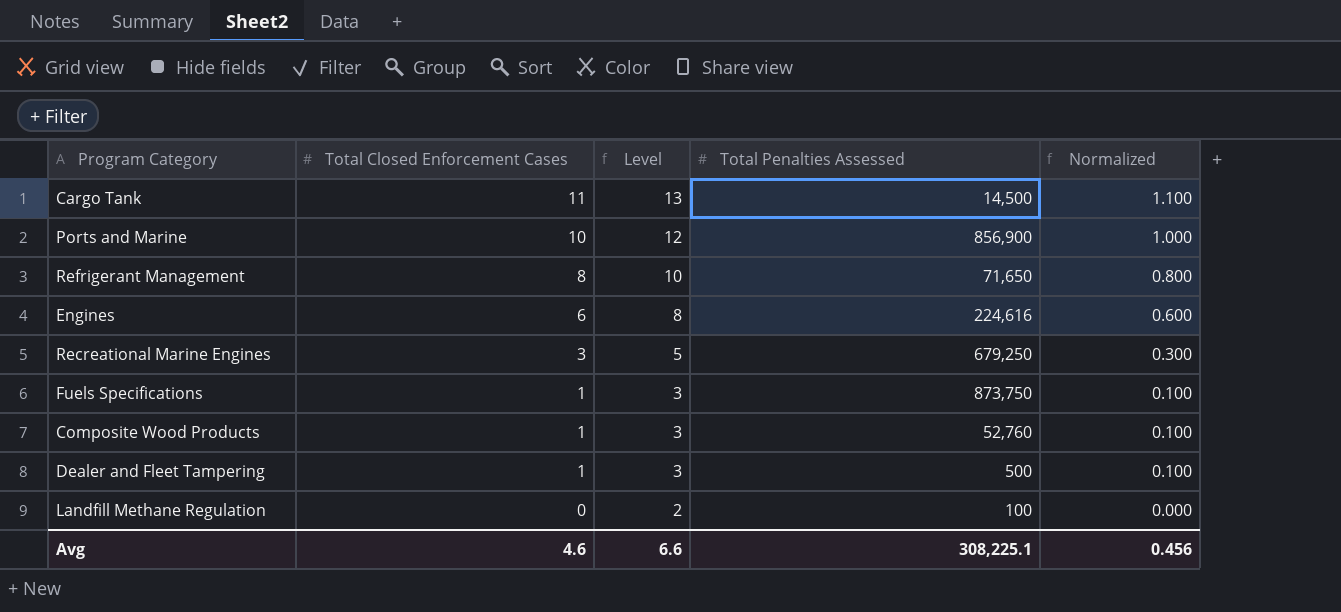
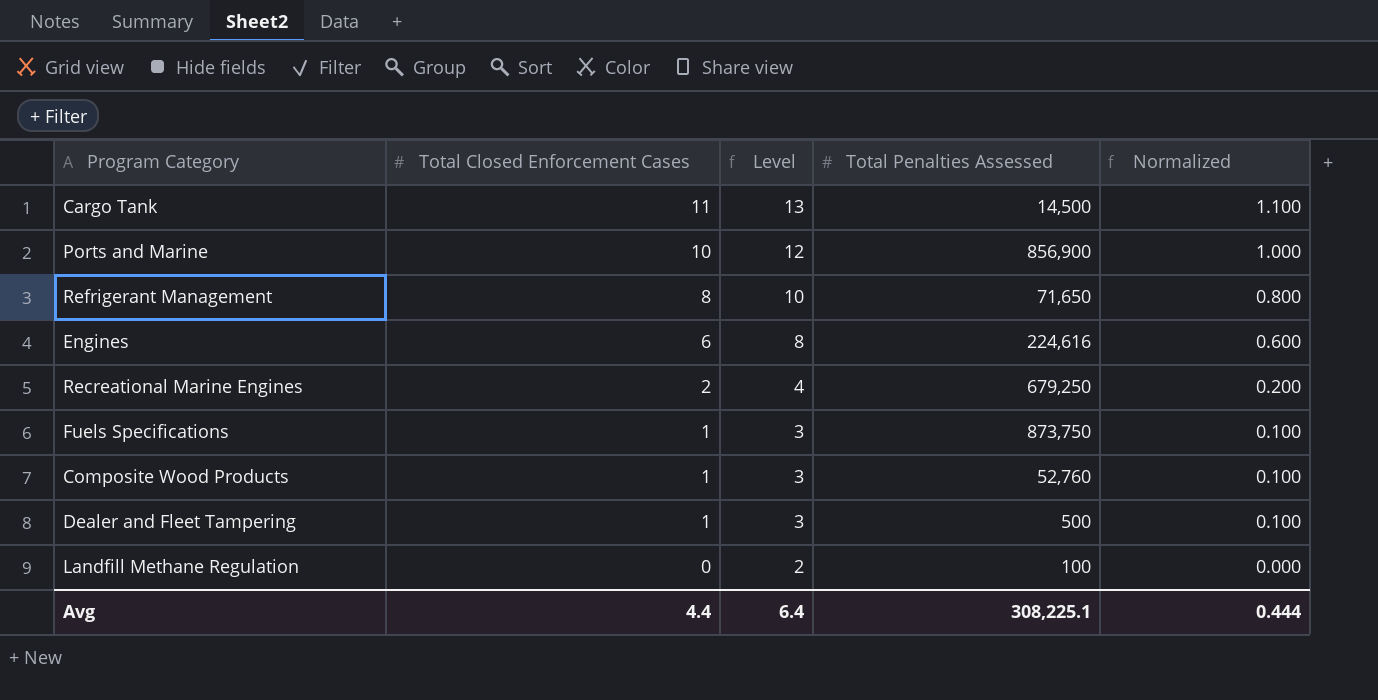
Recreational Marine Engines | Total Closed Enforcement Cases: 3 -> 2
Recreational Marine Engines | Level: 5 -> 4
Recreational Marine Engines | Normalized: 0.300 -> 0.200
Avg | Total Closed Enforcement Cases: 4.6 -> 4.4
Avg | Level: 6.6 -> 6.4
Avg | Normalized: 0.456 -> 0.444

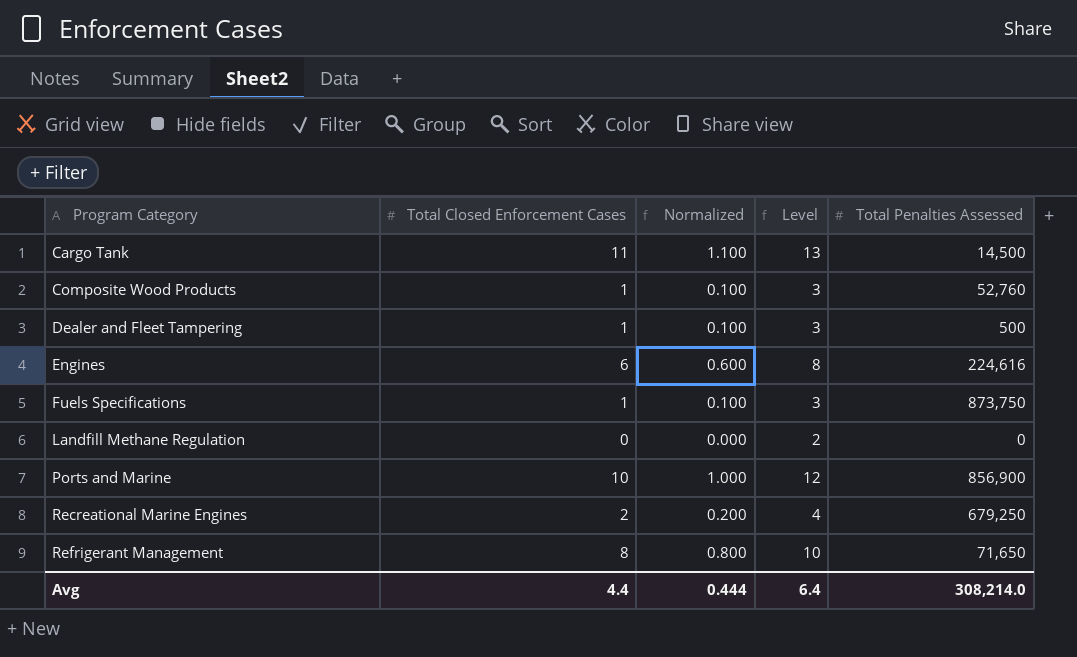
row order: Total Closed Enforcement Cases descending -> Program Category ascending
column Normalized | position: 5 -> 3
Landfill Methane Regulation | Total Penalties Assessed: 100 -> 0
Avg | Total Penalties Assessed: 308,225.1 -> 308,214.0

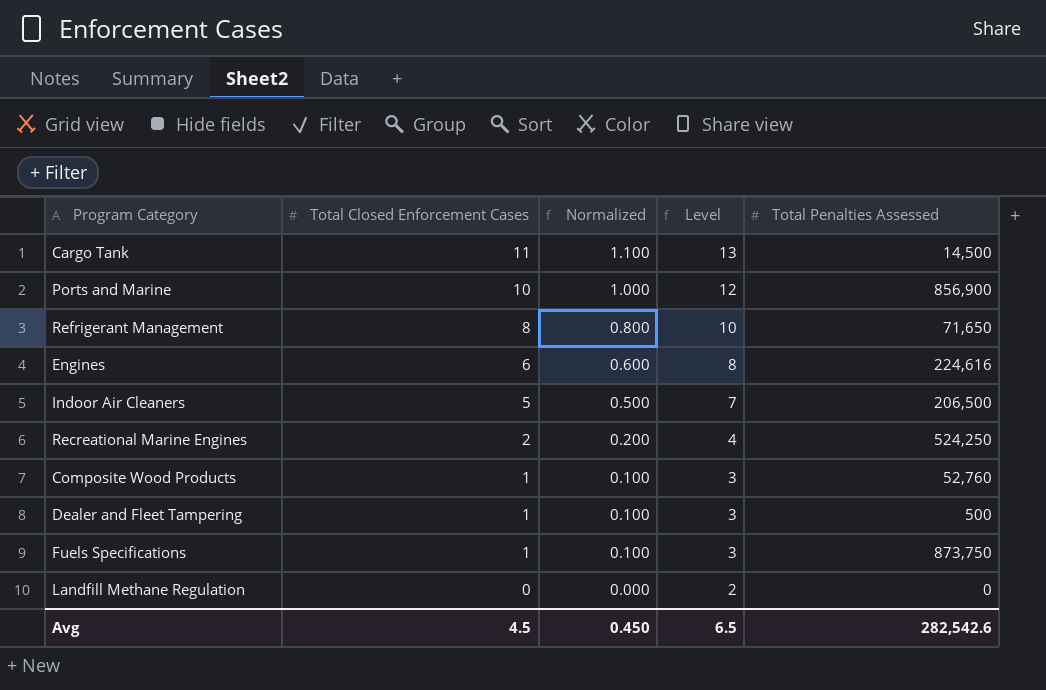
row order: Program Category ascending -> Total Closed Enforcement Cases descending
row Indoor Air Cleaners: none -> 5 | 0.500 | 7 | 206,500
Recreational Marine Engines | Total Penalties Assessed: 679,250 -> 524,250
Avg | Total Closed Enforcement Cases: 4.4 -> 4.5
Avg | Normalized: 0.444 -> 0.450
Avg | Level: 6.4 -> 6.5
Avg | Total Penalties Assessed: 308,214.0 -> 282,542.6

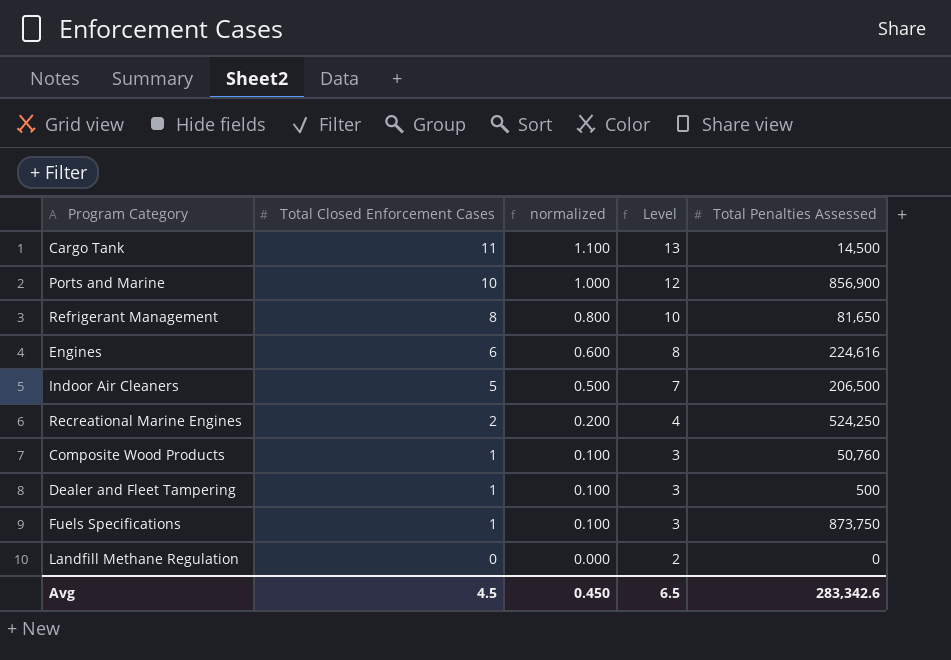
column name: Normalized -> normalized
Refrigerant Management | Total Penalties Assessed: 71,650 -> 81,650
Composite Wood Products | Total Penalties Assessed: 52,760 -> 50,760
Avg | Total Penalties Assessed: 282,542.6 -> 283,342.6

